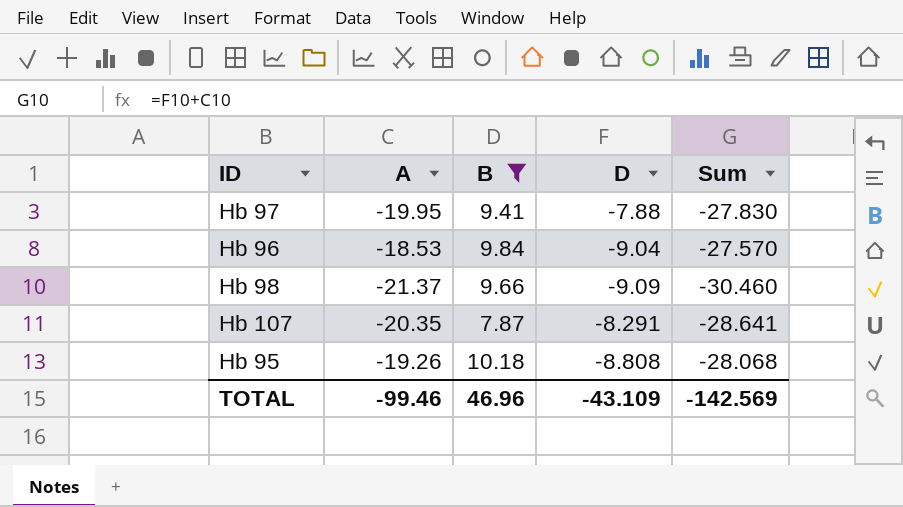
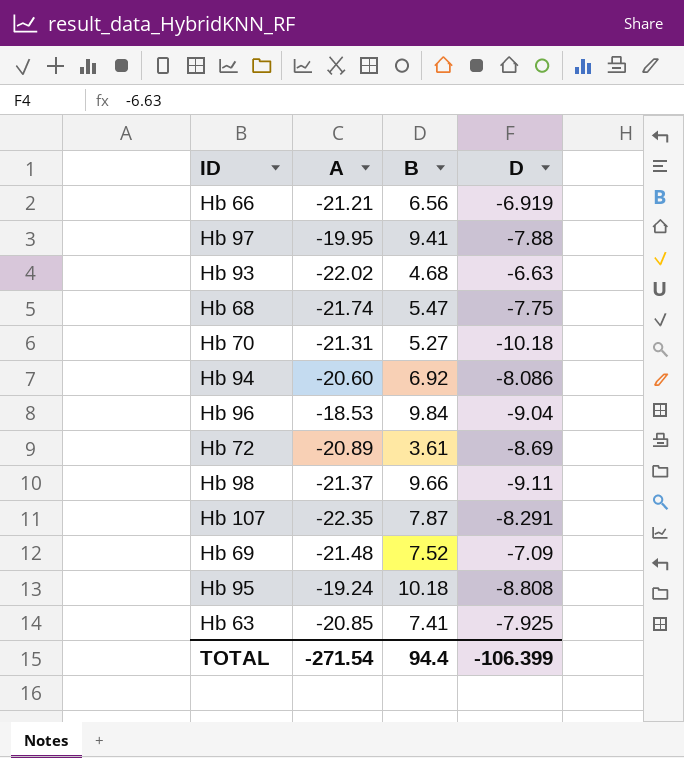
filter: B >= 7.87 -> none
column Sum | formula: [A] + [D] -> none
Hb 98 | D: -9.09 -> -9.11
Hb 107 | A: -20.35 -> -22.35
Hb 95 | A: -19.26 -> -19.24
TOTAL | A: -99.46 -> -271.54
TOTAL | B: 46.96 -> 94.4
TOTAL | D: -43.109 -> -106.399

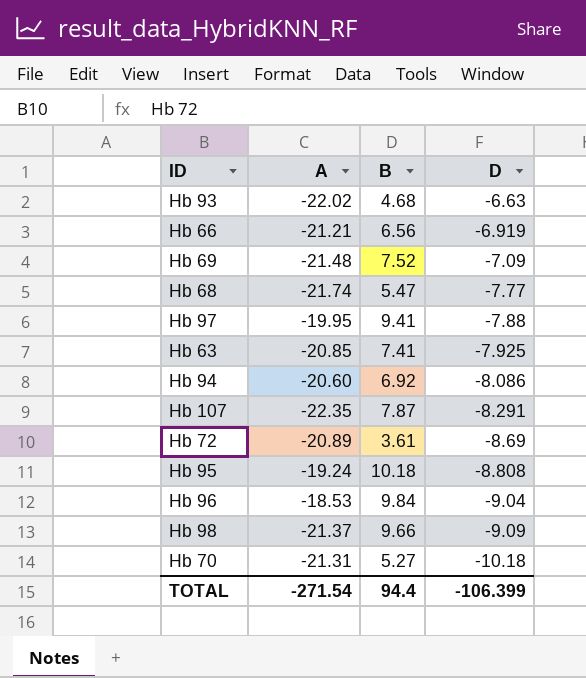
row order: none -> D descending
Hb 68 | D: -7.75 -> -7.77
Hb 98 | D: -9.11 -> -9.09

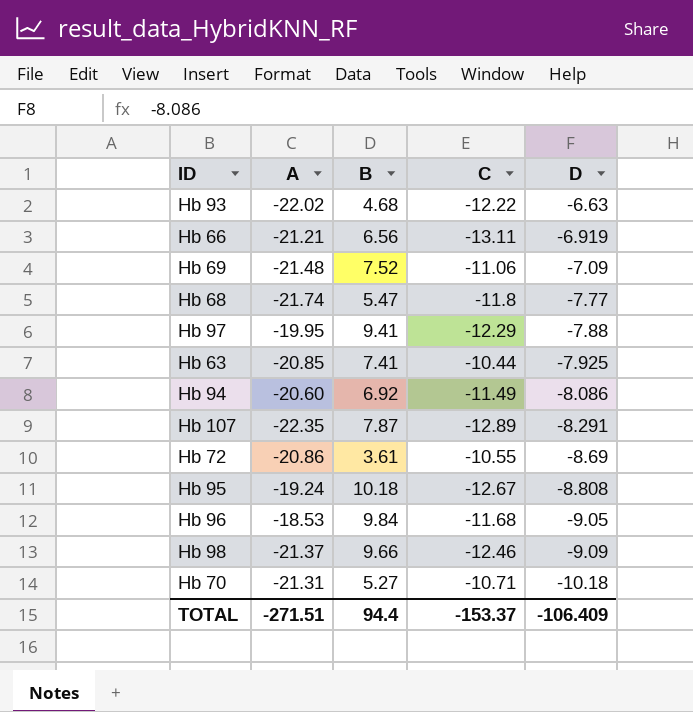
column C | position: none -> 4
Hb 72 | A: -20.89 -> -20.86
Hb 96 | D: -9.04 -> -9.05
TOTAL | A: -271.54 -> -271.51
TOTAL | D: -106.399 -> -106.409

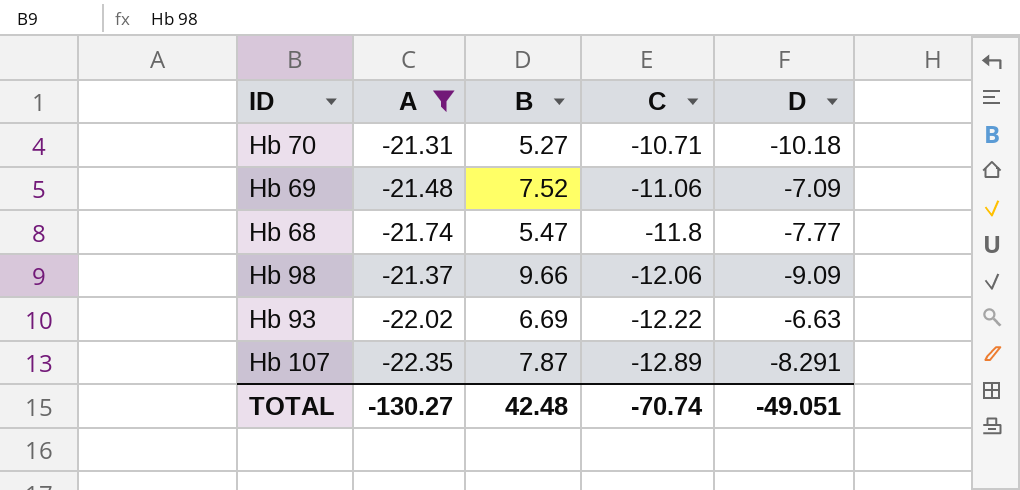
filter: none -> A <= -21.31
row order: D descending -> C descending
Hb 98 | C: -12.46 -> -12.06
Hb 93 | B: 4.68 -> 6.69
TOTAL | A: -271.51 -> -130.27
TOTAL | B: 94.4 -> 42.48
TOTAL | C: -153.37 -> -70.74
TOTAL | D: -106.409 -> -49.051

